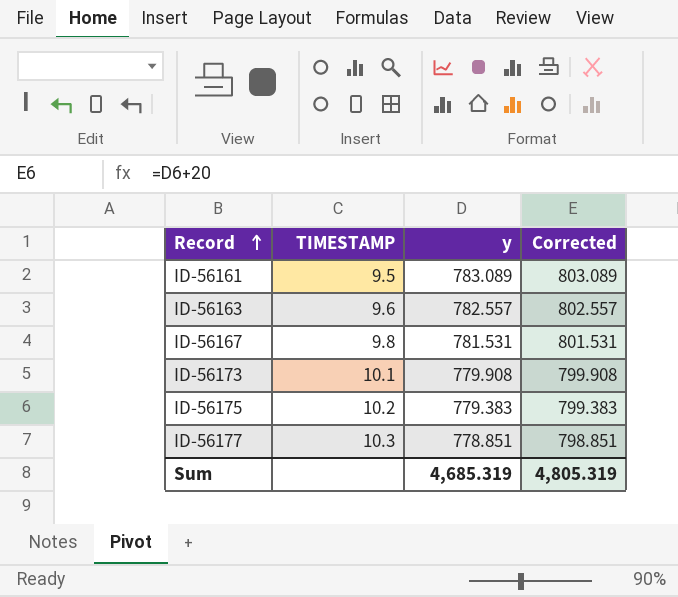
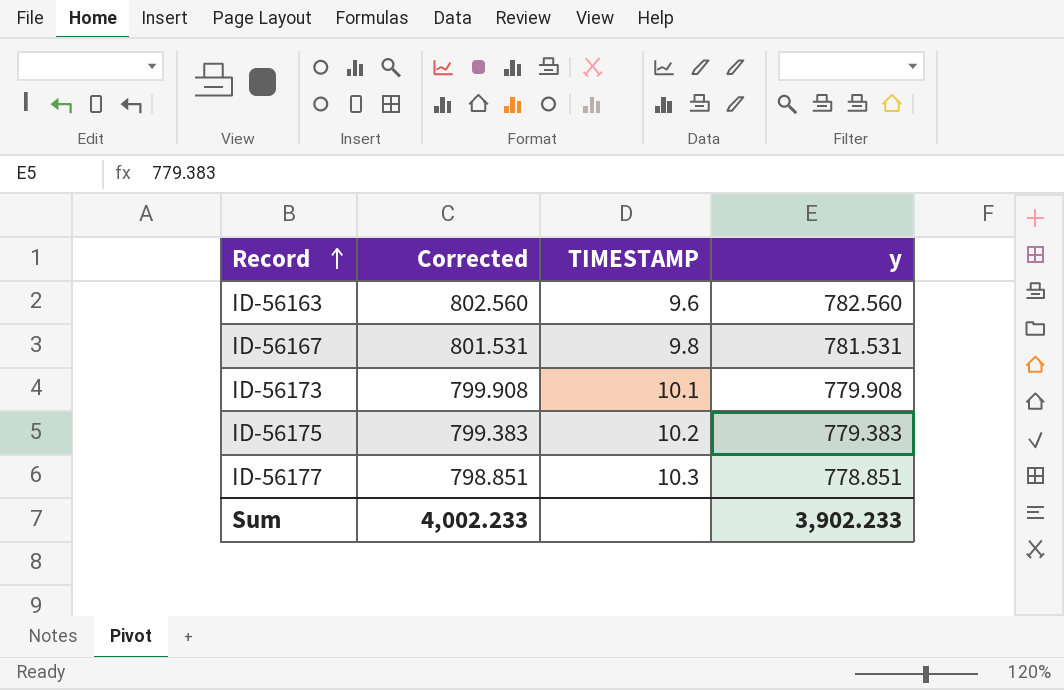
column Corrected | position: 4 -> 2
row ID-56161: 9.5 | 783.089 | 803.089 -> none
ID-56163 | Corrected: 802.557 -> 802.560
ID-56163 | y: 782.557 -> 782.560
Sum | Corrected: 4,805.319 -> 4,002.233
Sum | y: 4,685.319 -> 3,902.233

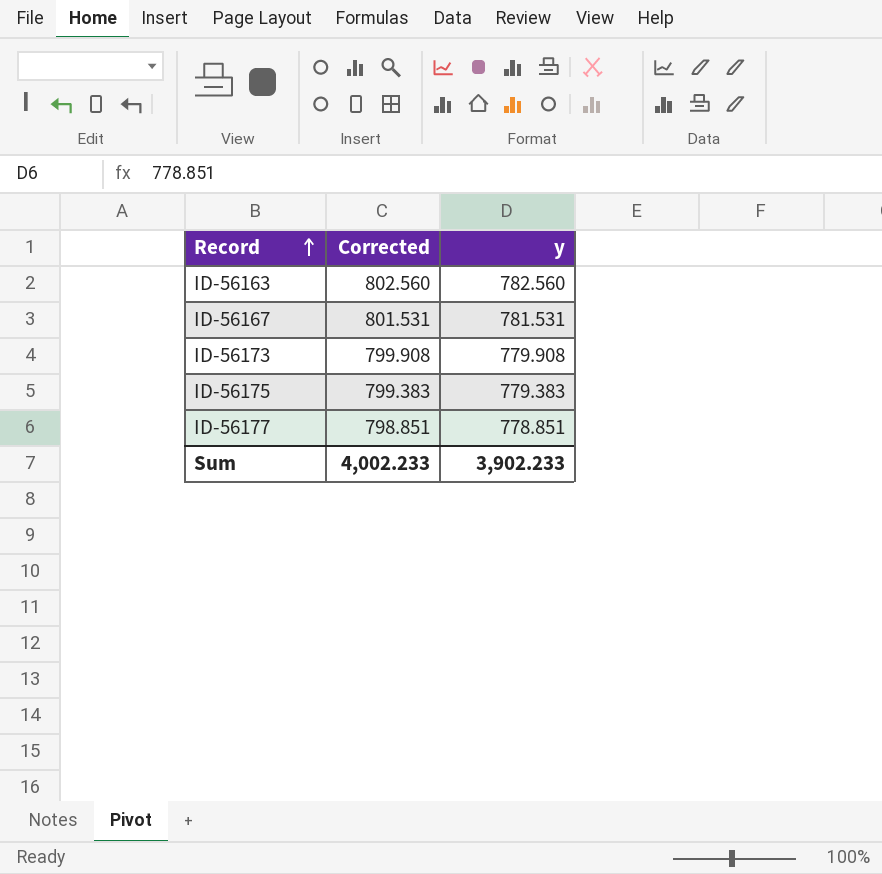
column TIMESTAMP | position: 3 -> none

